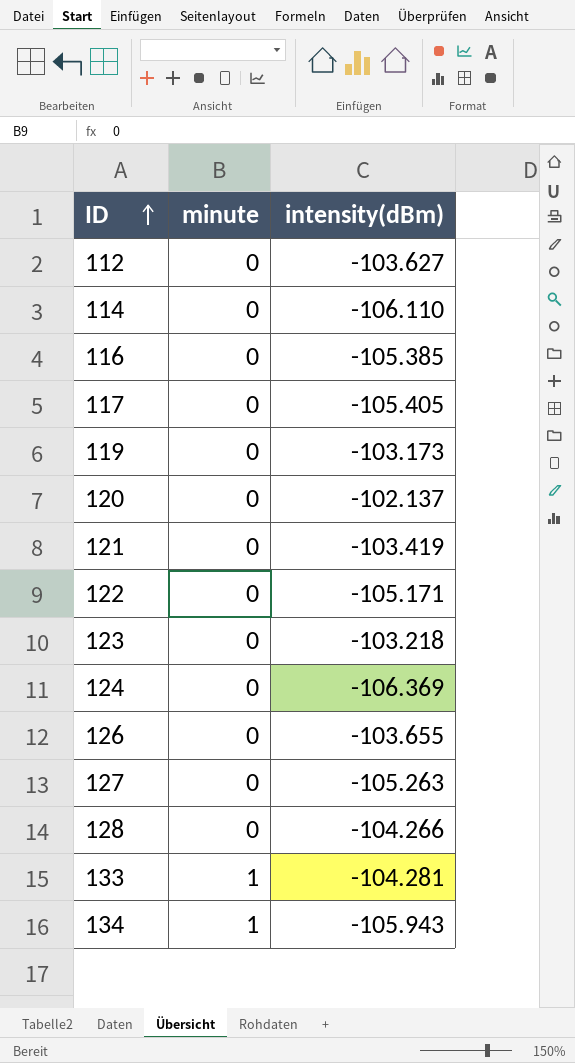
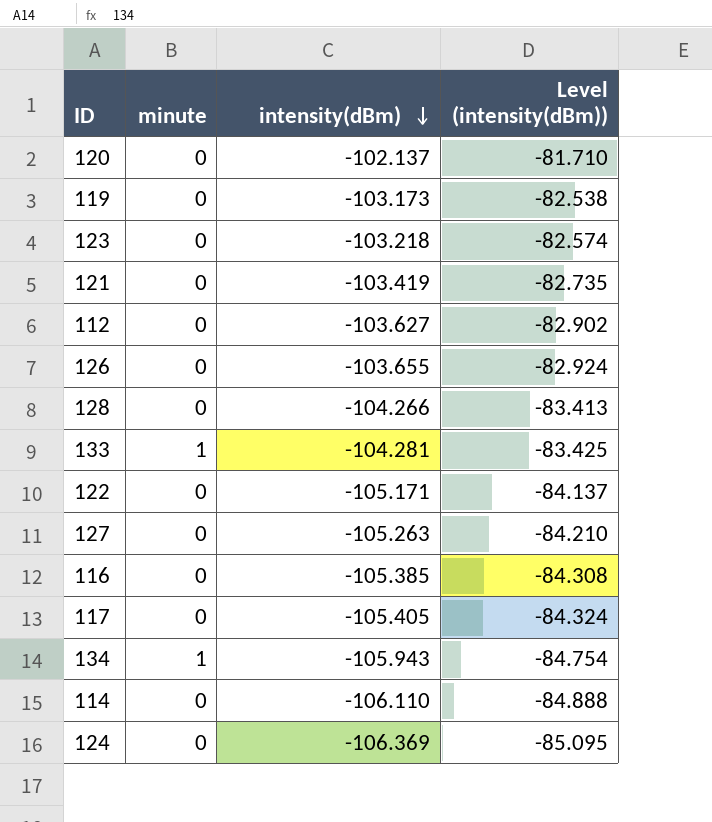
row order: ID ascending -> intensity(dBm) descending
column Level (intensity(dBm)) | formula: none -> [intensity(dBm)] * 0.8

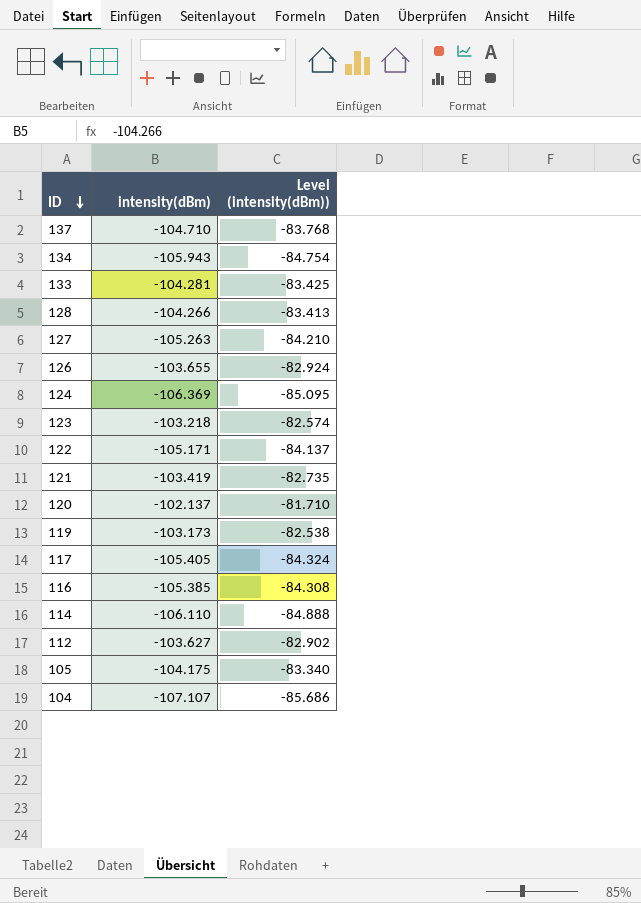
row order: intensity(dBm) descending -> ID descending
column minute | position: 2 -> none
row 137: none -> -104.710 | -83.768
row 105: none -> -104.175 | -83.340
row 104: none -> -107.107 | -85.686

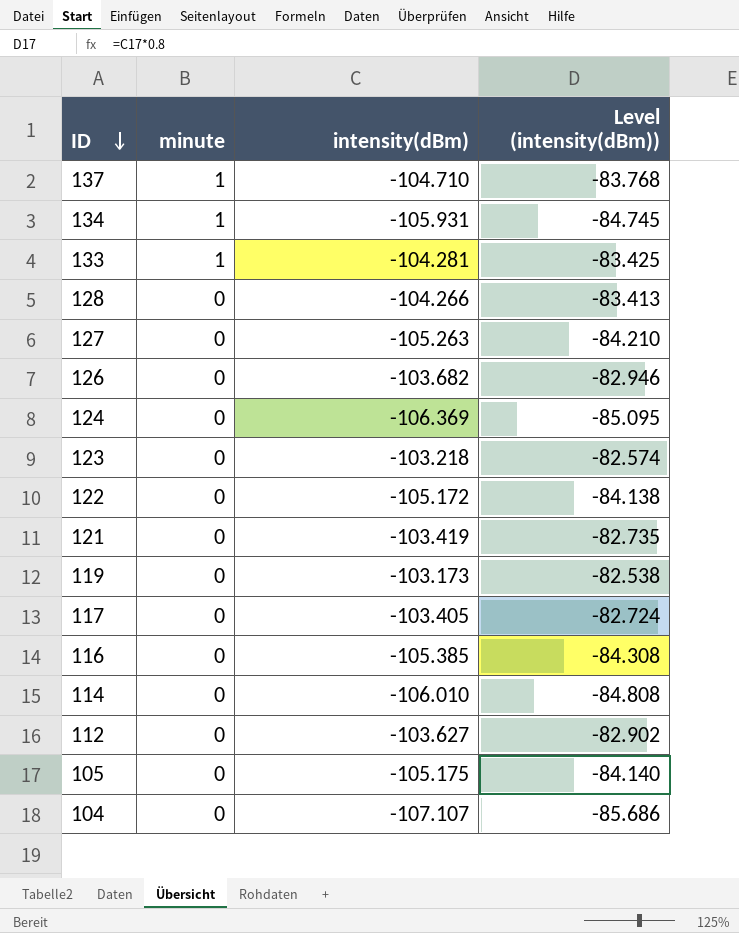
column minute | position: none -> 2
row 120: -102.137 | -81.710 -> none
134 | intensity(dBm): -105.943 -> -105.931
134 | Level (intensity(dBm)): -84.754 -> -84.745
126 | intensity(dBm): -103.655 -> -103.682
126 | Level (intensity(dBm)): -82.924 -> -82.946
122 | intensity(dBm): -105.171 -> -105.172
122 | Level (intensity(dBm)): -84.137 -> -84.138
117 | intensity(dBm): -105.405 -> -103.405
117 | Level (intensity(dBm)): -84.324 -> -82.724
114 | intensity(dBm): -106.110 -> -106.010
114 | Level (intensity(dBm)): -84.888 -> -84.808
105 | intensity(dBm): -104.175 -> -105.175
105 | Level (intensity(dBm)): -83.340 -> -84.140

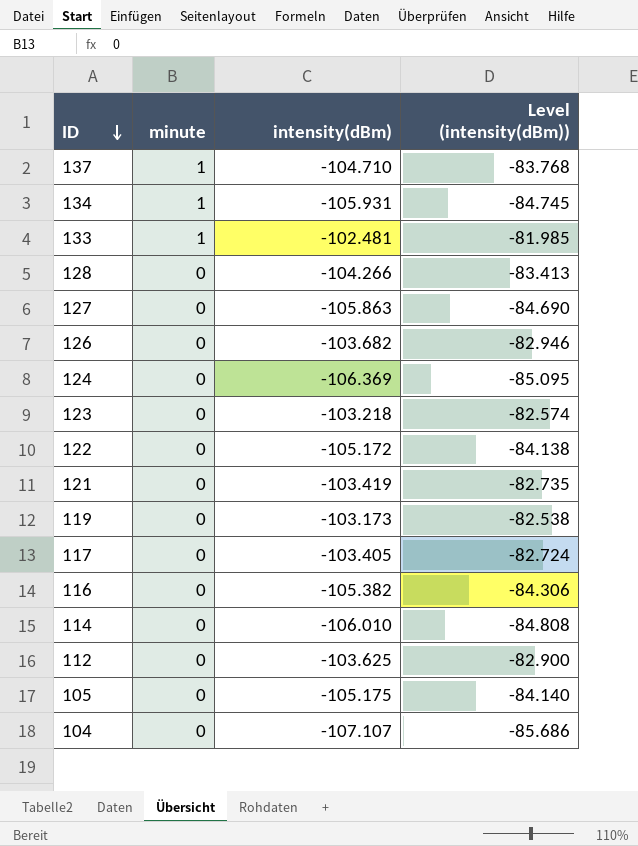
133 | intensity(dBm): -104.281 -> -102.481
133 | Level (intensity(dBm)): -83.425 -> -81.985
127 | intensity(dBm): -105.263 -> -105.863
127 | Level (intensity(dBm)): -84.210 -> -84.690
116 | intensity(dBm): -105.385 -> -105.382
116 | Level (intensity(dBm)): -84.308 -> -84.306
112 | intensity(dBm): -103.627 -> -103.625
112 | Level (intensity(dBm)): -82.902 -> -82.900

